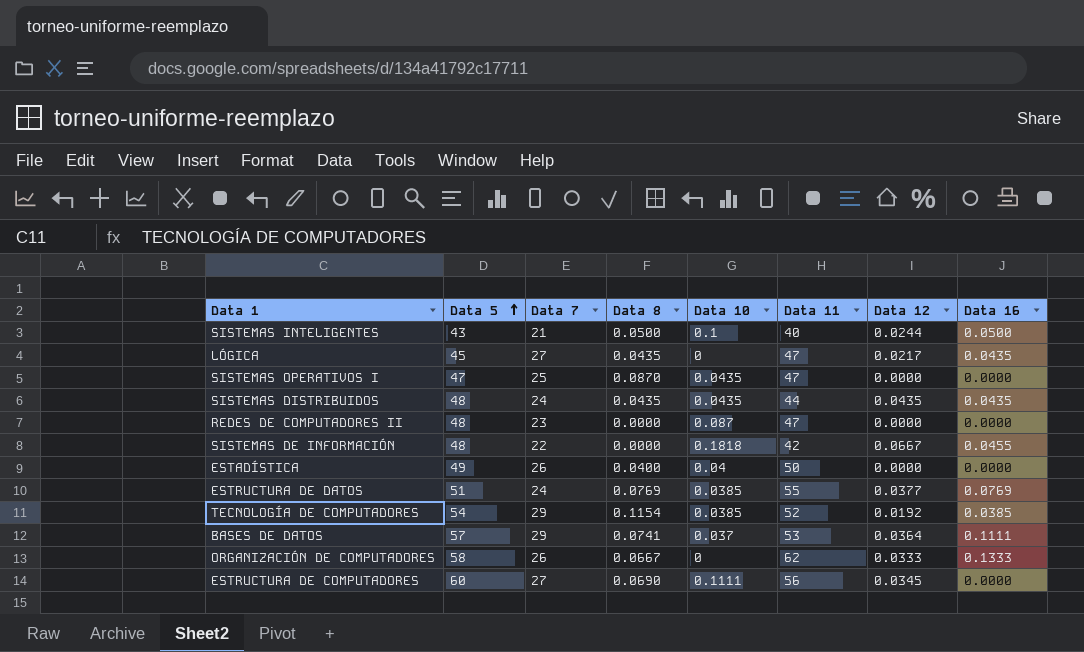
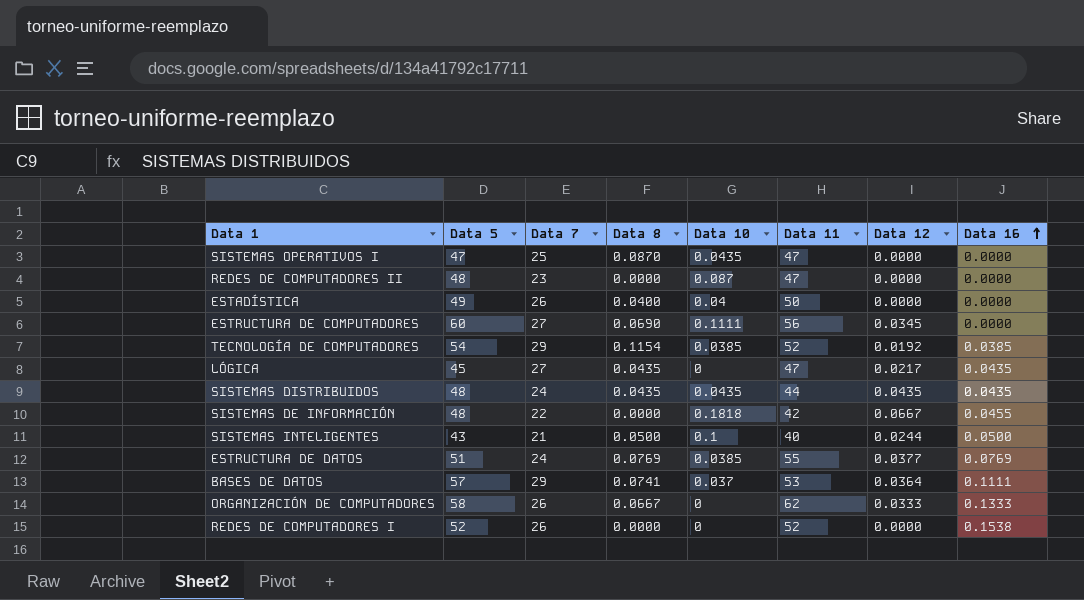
row order: Data 5 ascending -> Data 16 ascending
row REDES DE COMPUTADORES I: none -> 52 | 26 | 0.0000 | 0 | 52 | 0.0000 | 0.1538

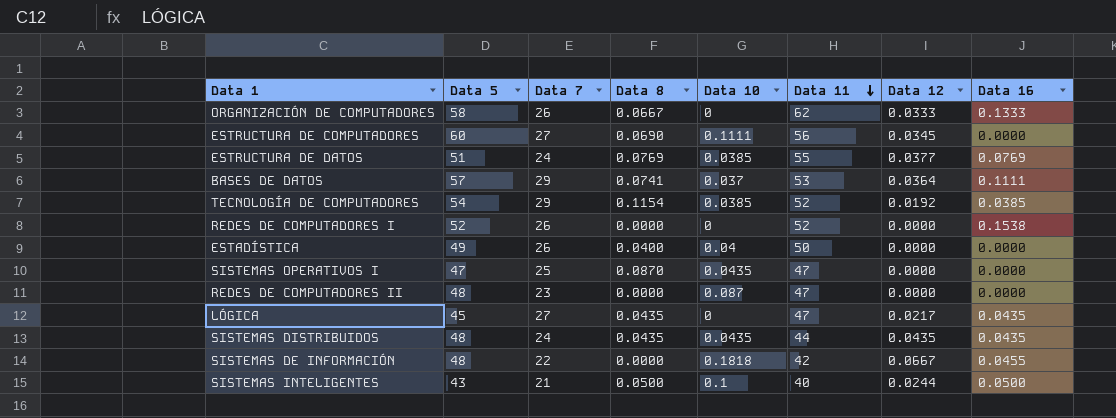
row order: Data 16 ascending -> Data 11 descending

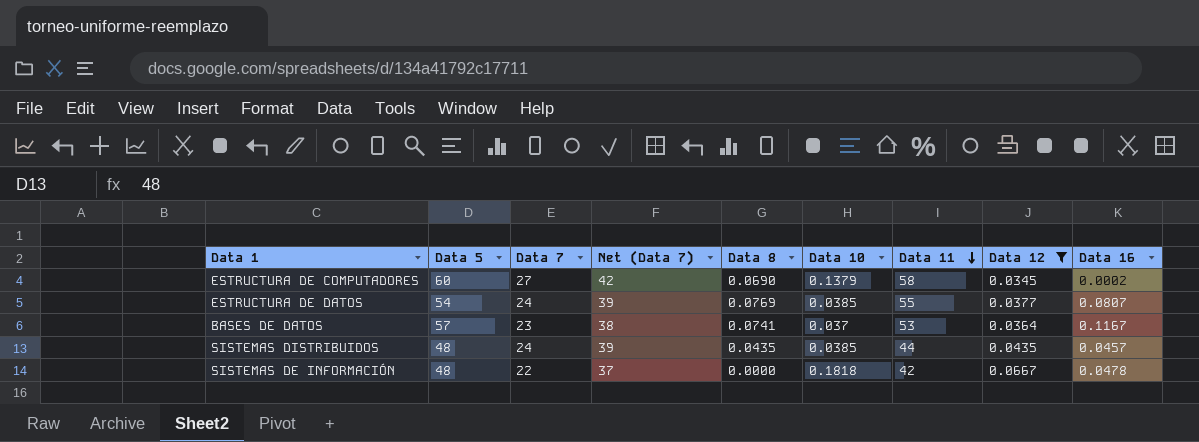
filter: none -> Data 12 >= 0.0345
column Net (Data 7) | formula: none -> [Data 7] + 15
ESTRUCTURA DE COMPUTADORES | Data 10: 0.1111 -> 0.1379
ESTRUCTURA DE COMPUTADORES | Data 11: 56 -> 58
ESTRUCTURA DE COMPUTADORES | Data 16: 0.0000 -> 0.0002
ESTRUCTURA DE DATOS | Data 5: 51 -> 54
ESTRUCTURA DE DATOS | Data 16: 0.0769 -> 0.0807
BASES DE DATOS | Data 7: 29 -> 23
BASES DE DATOS | Data 16: 0.1111 -> 0.1167
SISTEMAS DISTRIBUIDOS | Data 10: 0.0435 -> 0.0385
SISTEMAS DISTRIBUIDOS | Data 16: 0.0435 -> 0.0457
SISTEMAS DE INFORMACIÓN | Data 16: 0.0455 -> 0.0478

